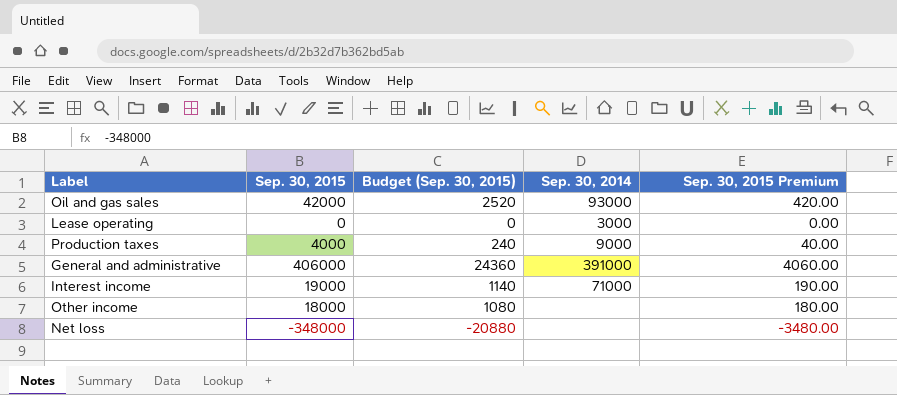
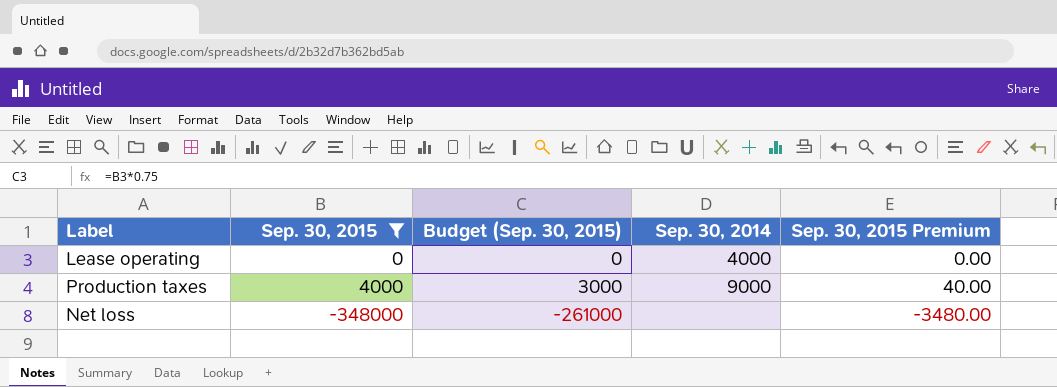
filter: none -> Sep. 30, 2015 <= 4000
column Budget (Sep. 30, 2015) | formula: [Sep. 30, 2015] * 0.06 -> [Sep. 30, 2015] * 0.75
Lease operating | Sep. 30, 2014: 3000 -> 4000

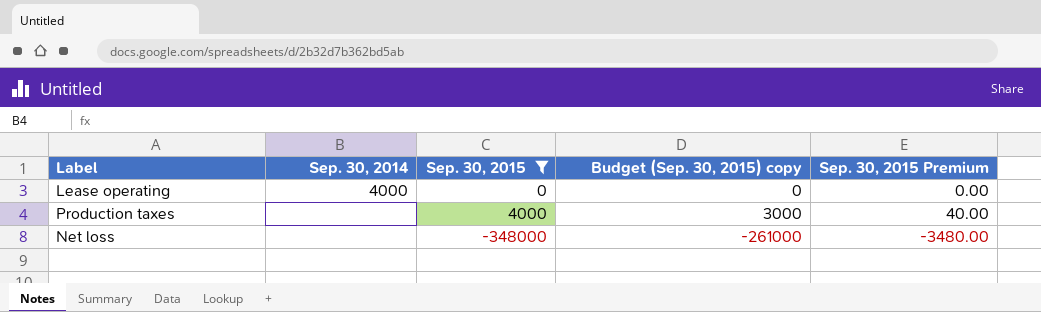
column Sep. 30, 2014 | position: 4 -> 2
column name: Budget (Sep. 30, 2015) -> Budget (Sep. 30, 2015) copy
Production taxes | Sep. 30, 2014: 9000 -> none

